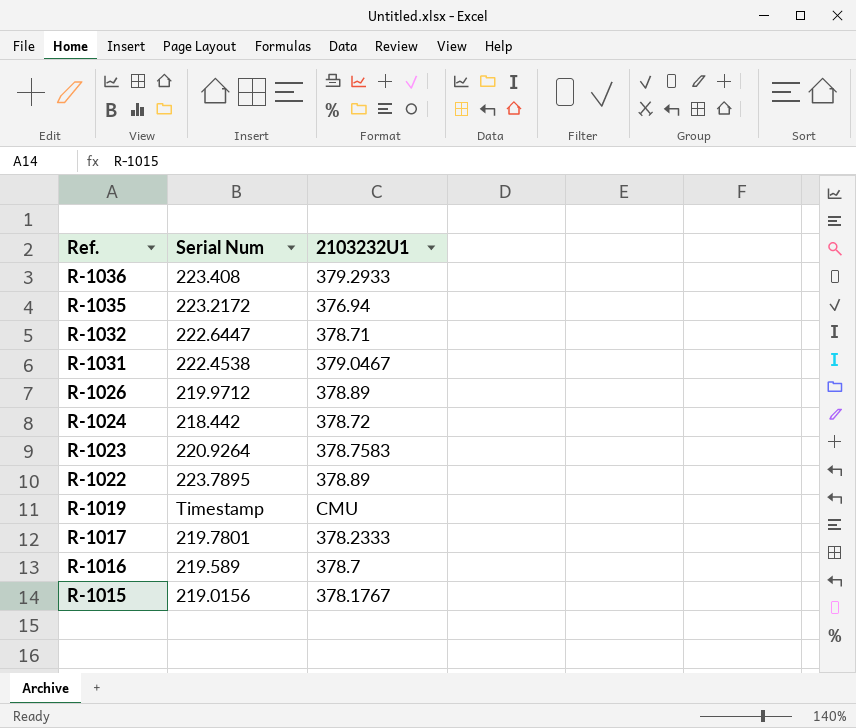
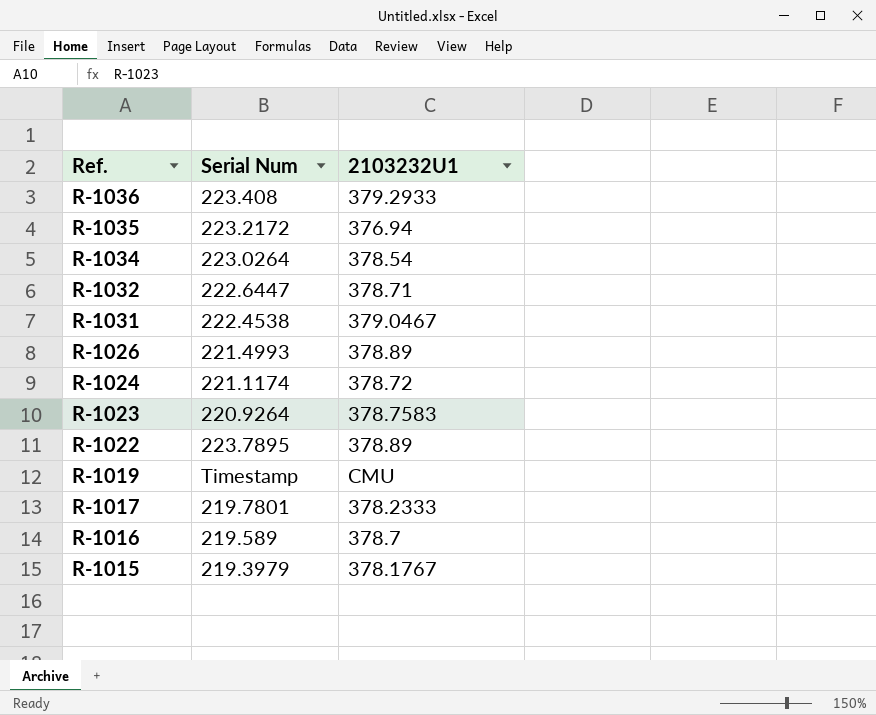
row R-1034: none -> 223.0264 | 378.54
R-1026 | Serial Num: 219.9712 -> 221.4993
R-1024 | Serial Num: 218.442 -> 221.1174
R-1015 | Serial Num: 219.0156 -> 219.3979

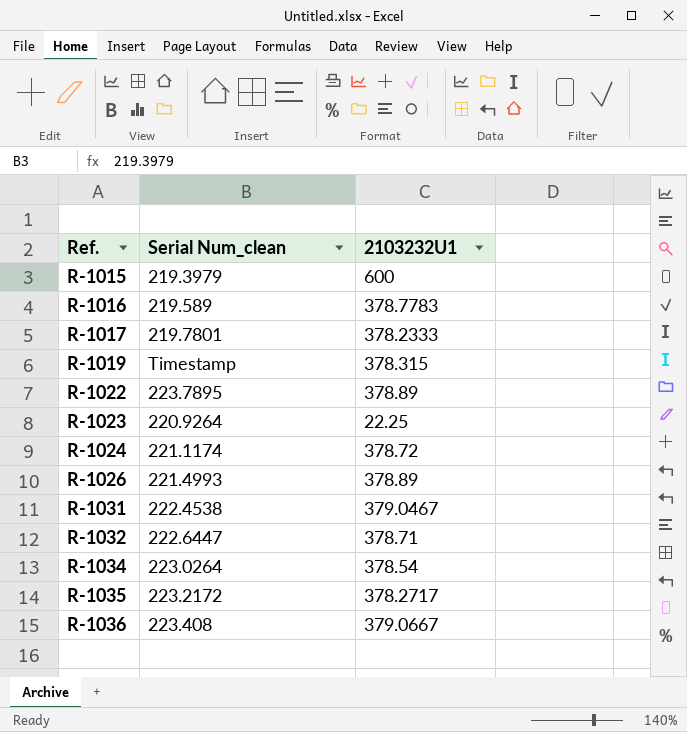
row order: Ref. descending -> Ref. ascending
column name: Serial Num -> Serial Num_clean
R-1015 | 2103232U1: 378.1767 -> 600
R-1016 | 2103232U1: 378.7 -> 378.7783
R-1019 | 2103232U1: CMU -> 378.315
R-1023 | 2103232U1: 378.7583 -> 22.25
R-1035 | 2103232U1: 376.94 -> 378.2717
R-1036 | 2103232U1: 379.2933 -> 379.0667

